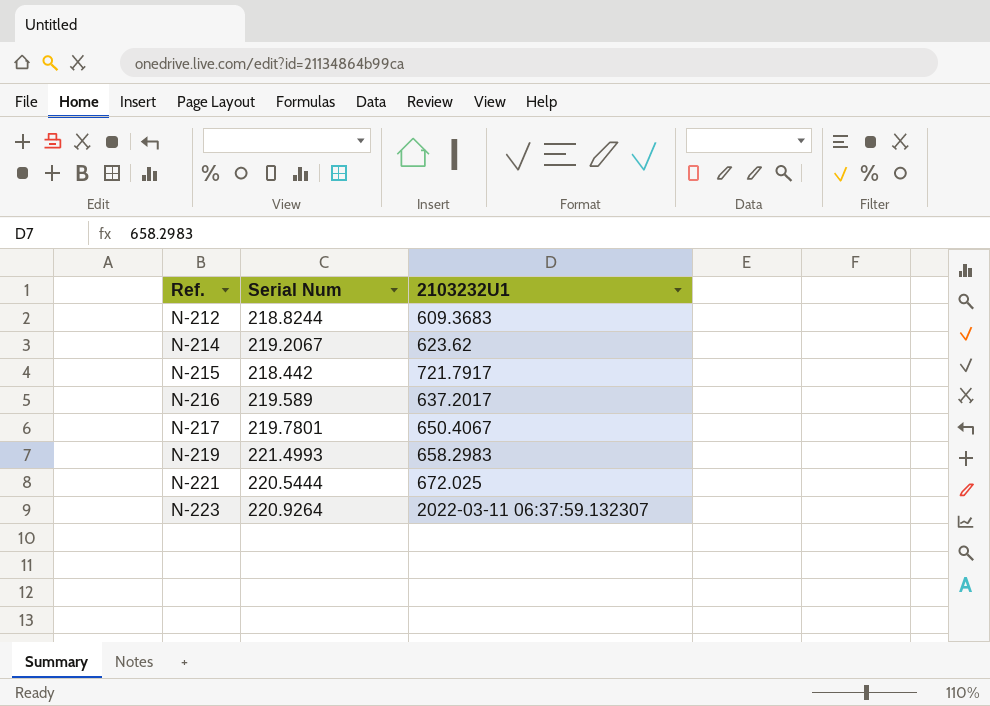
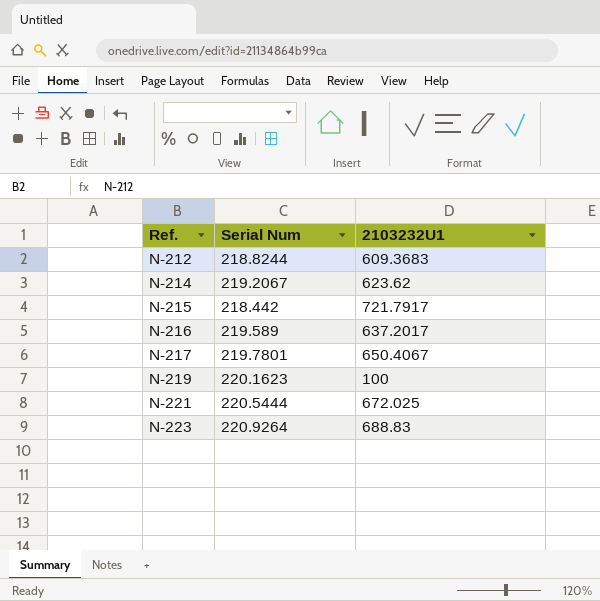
N-219 | Serial Num: 221.4993 -> 220.1623
N-219 | 2103232U1: 658.2983 -> 100
N-223 | 2103232U1: 2022-03-11 06:37:59.132307 -> 688.83

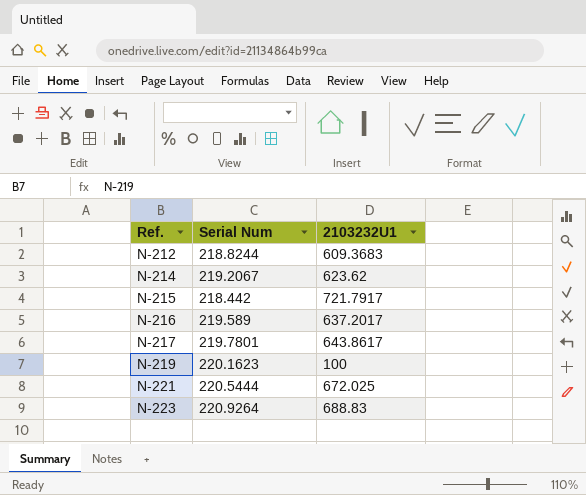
N-217 | 2103232U1: 650.4067 -> 643.8617

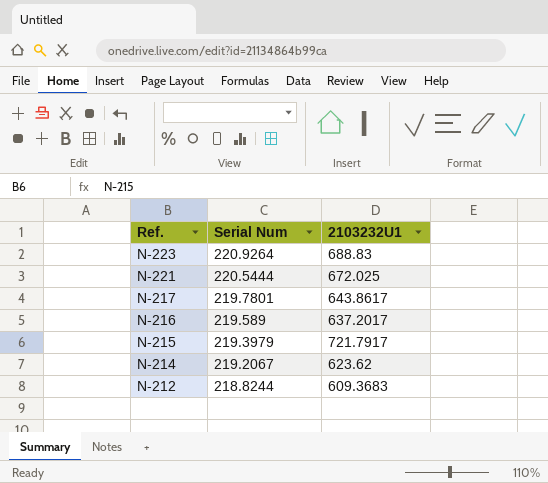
row order: Ref. ascending -> Ref. descending
row N-219: 220.1623 | 100 -> none
N-215 | Serial Num: 218.442 -> 219.3979

